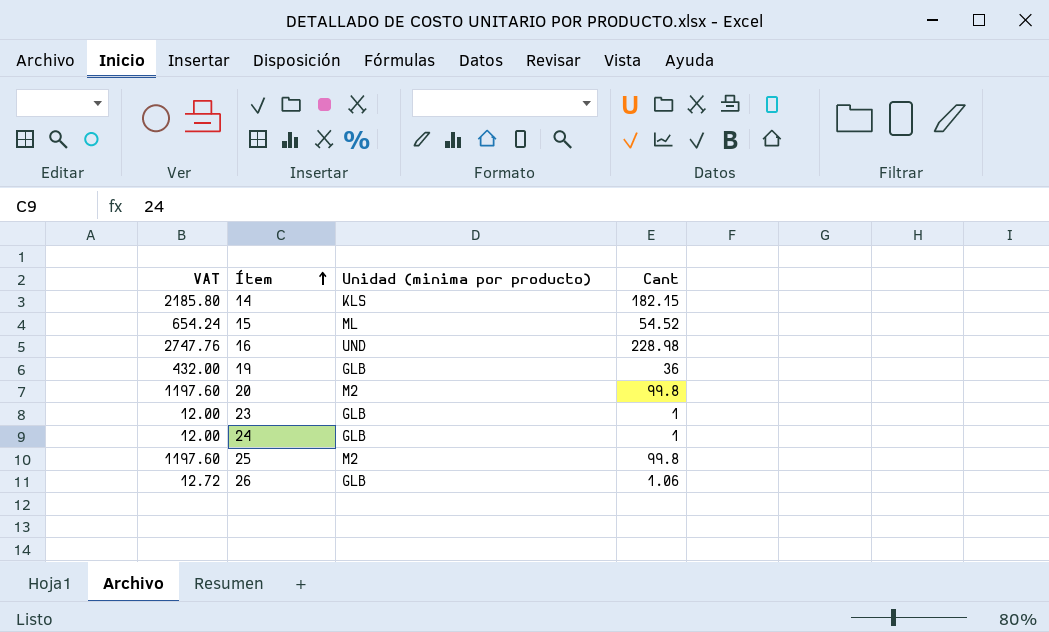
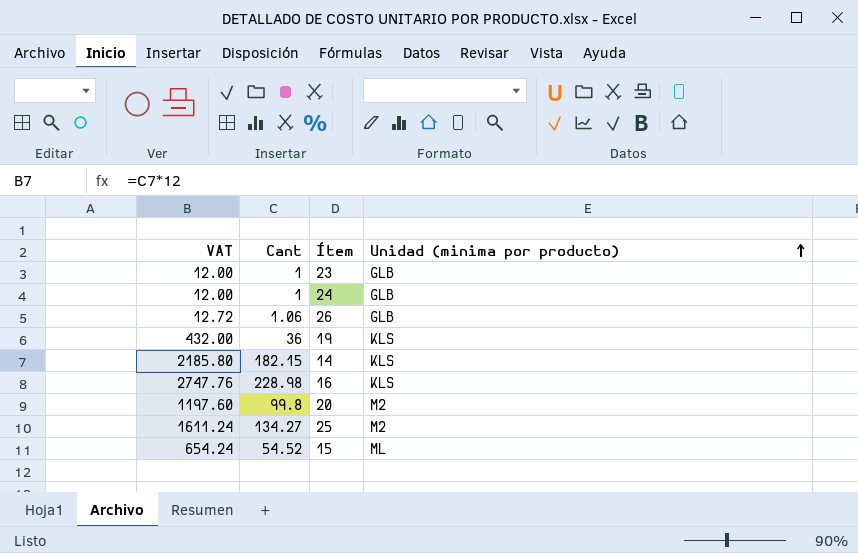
row order: Ítem ascending -> Unidad (minima por producto) ascending
column Cant | position: 4 -> 2
19 | Unidad (minima por producto): GLB -> KLS
16 | Unidad (minima por producto): UND -> KLS
25 | VAT: 1197.60 -> 1611.24
25 | Cant: 99.8 -> 134.27

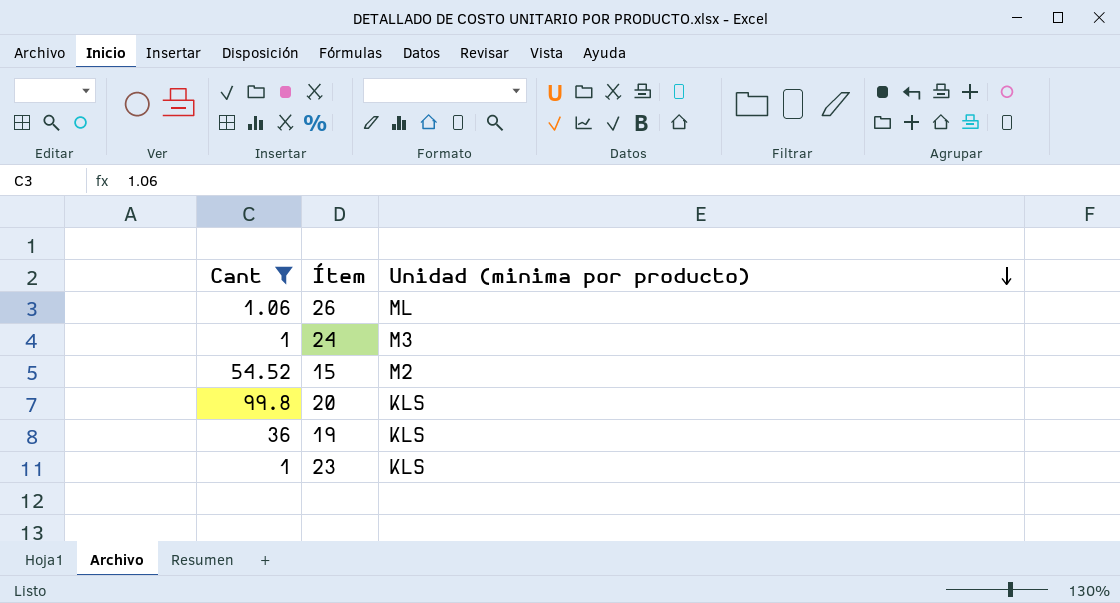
filter: none -> Cant <= 99.8
row order: Unidad (minima por producto) ascending -> Unidad (minima por producto) descending
column VAT | formula: [Cant] * 12 -> none
26 | Unidad (minima por producto): GLB -> ML
24 | Unidad (minima por producto): GLB -> M3
15 | Unidad (minima por producto): ML -> M2
20 | Unidad (minima por producto): M2 -> KLS
23 | Unidad (minima por producto): GLB -> KLS

